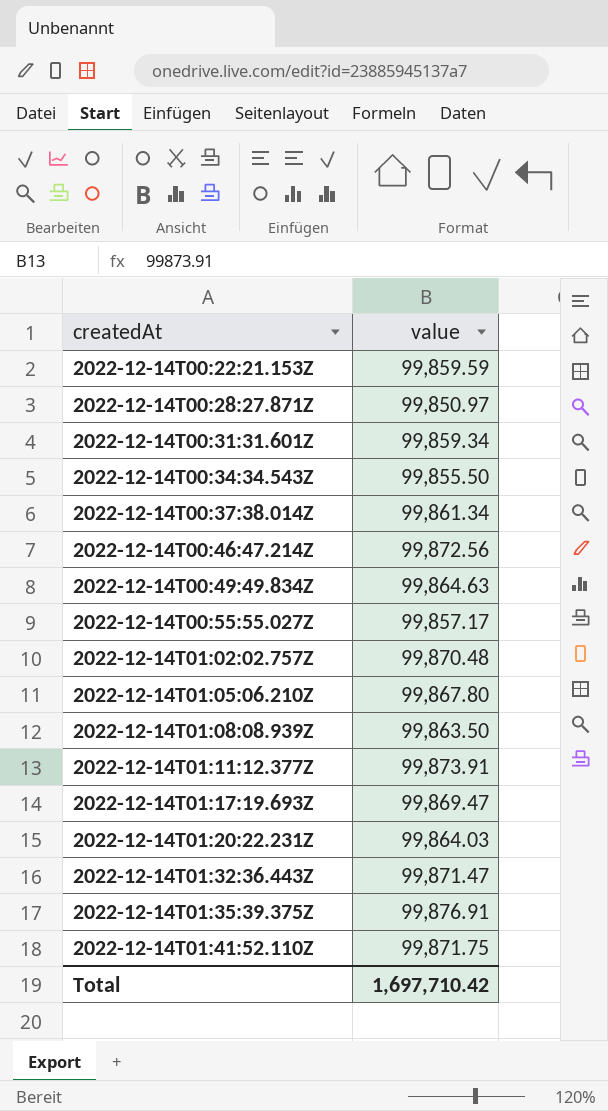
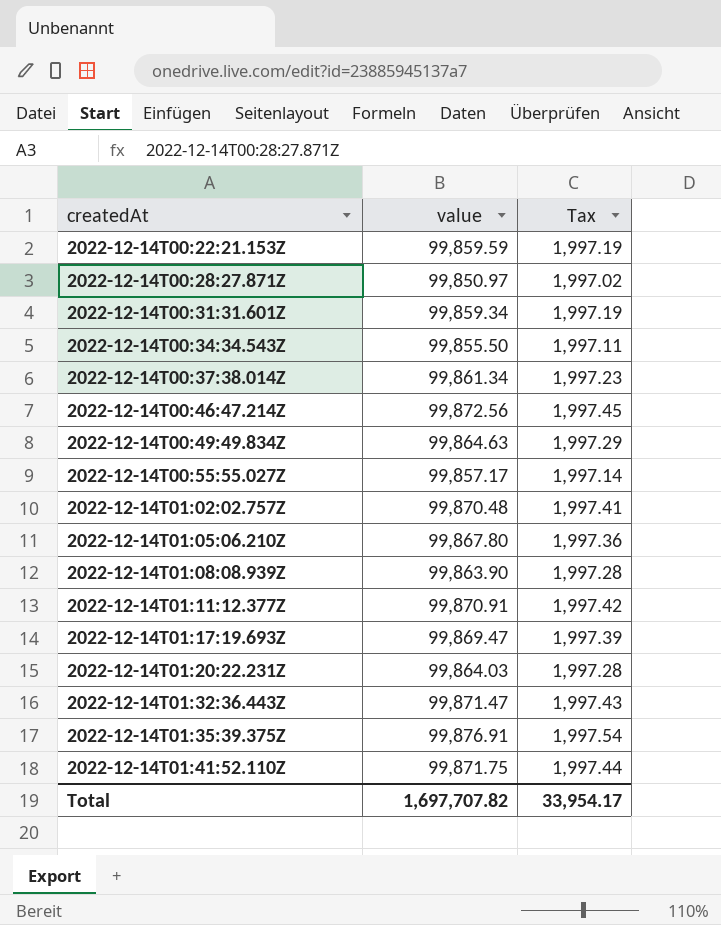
column Tax | formula: none -> [value] * 0.02
2022-12-14T01:08:08.939Z | value: 99,863.50 -> 99,863.90
2022-12-14T01:11:12.377Z | value: 99,873.91 -> 99,870.91
Total | value: 1,697,710.42 -> 1,697,707.82

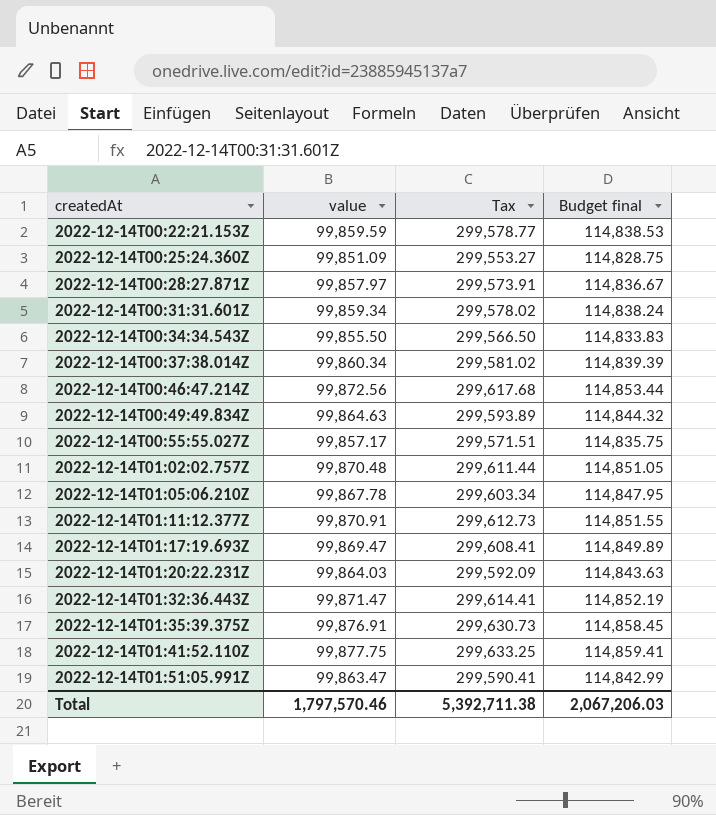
column Tax | formula: [value] * 0.02 -> [value] * 3
column Budget final | formula: none -> [value] * 1.15
row 2022-12-14T01:08:08.939Z: 99,863.90 | 1,997.28 -> none
row 2022-12-14T00:25:24.360Z: none -> 99,851.09 | 299,553.27 | 114,828.75
2022-12-14T00:28:27.871Z | value: 99,850.97 -> 99,857.97
2022-12-14T00:37:38.014Z | value: 99,861.34 -> 99,860.34
2022-12-14T01:05:06.210Z | value: 99,867.80 -> 99,867.78
2022-12-14T01:41:52.110Z | value: 99,871.75 -> 99,877.75
row 2022-12-14T01:51:05.991Z: none -> 99,863.47 | 299,590.41 | 114,842.99
Total | value: 1,697,707.82 -> 1,797,570.46
Total | Tax: 33,954.17 -> 5,392,711.38

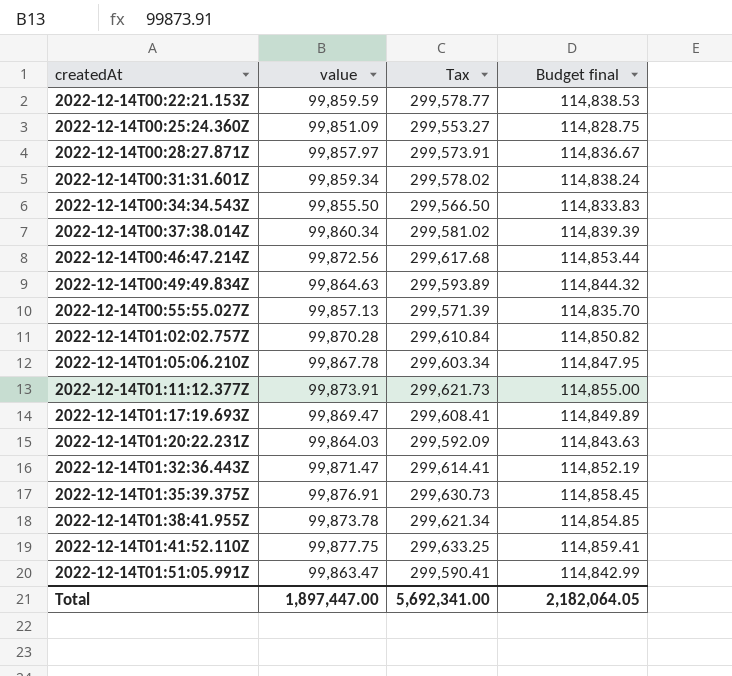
2022-12-14T00:55:55.027Z | value: 99,857.17 -> 99,857.13
2022-12-14T00:55:55.027Z | Tax: 299,571.51 -> 299,571.39
2022-12-14T00:55:55.027Z | Budget final: 114,835.75 -> 114,835.70
2022-12-14T01:02:02.757Z | value: 99,870.48 -> 99,870.28
2022-12-14T01:02:02.757Z | Tax: 299,611.44 -> 299,610.84
2022-12-14T01:02:02.757Z | Budget final: 114,851.05 -> 114,850.82
2022-12-14T01:11:12.377Z | value: 99,870.91 -> 99,873.91
2022-12-14T01:11:12.377Z | Tax: 299,612.73 -> 299,621.73
2022-12-14T01:11:12.377Z | Budget final: 114,851.55 -> 114,855.00
row 2022-12-14T01:38:41.955Z: none -> 99,873.78 | 299,621.34 | 114,854.85
Total | value: 1,797,570.46 -> 1,897,447.00
Total | Tax: 5,392,711.38 -> 5,692,341.00
Total | Budget final: 2,067,206.03 -> 2,182,064.05

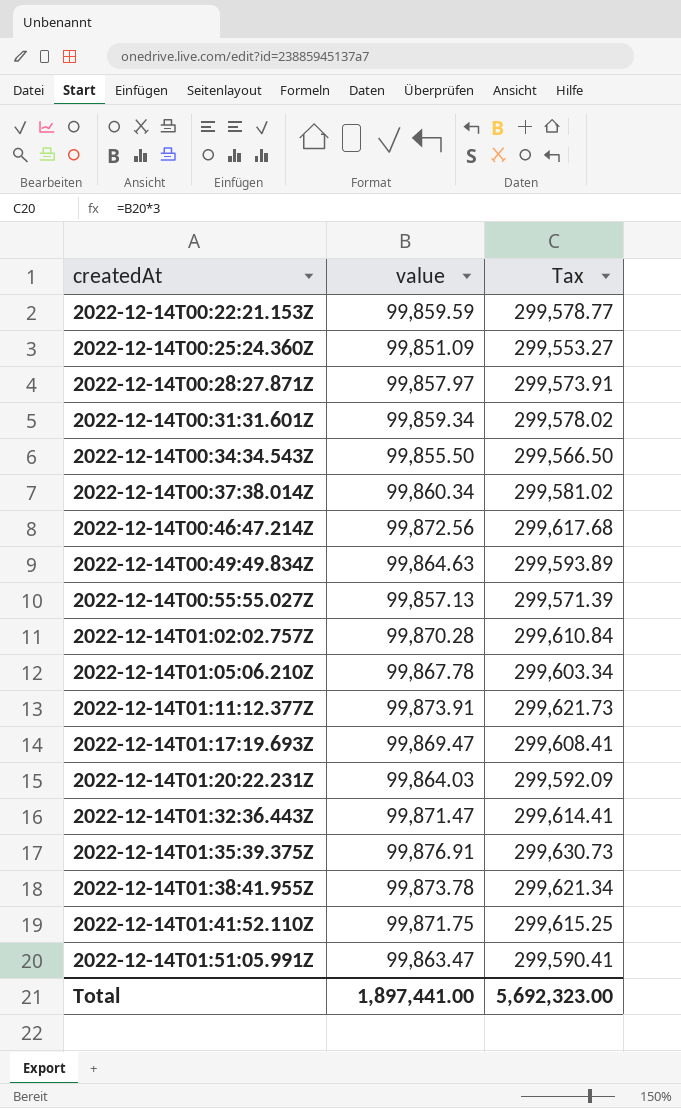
column Budget final | formula: [value] * 1.15 -> none
2022-12-14T01:41:52.110Z | value: 99,877.75 -> 99,871.75
2022-12-14T01:41:52.110Z | Tax: 299,633.25 -> 299,615.25
Total | value: 1,897,447.00 -> 1,897,441.00
Total | Tax: 5,692,341.00 -> 5,692,323.00

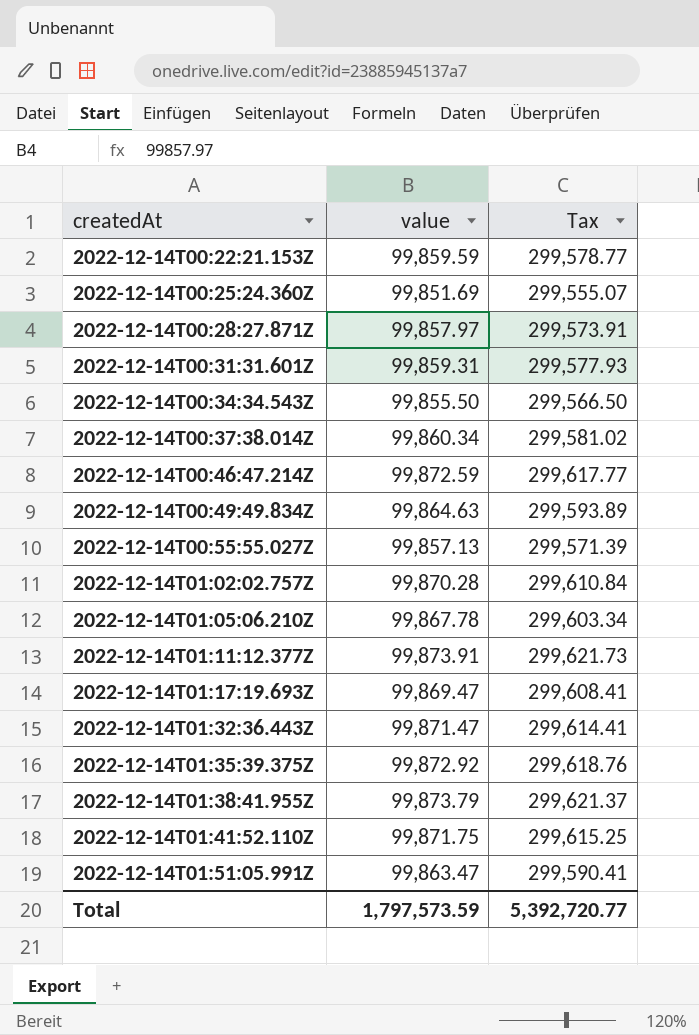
row 2022-12-14T01:20:22.231Z: 99,864.03 | 299,592.09 -> none
2022-12-14T00:25:24.360Z | value: 99,851.09 -> 99,851.69
2022-12-14T00:25:24.360Z | Tax: 299,553.27 -> 299,555.07
2022-12-14T00:31:31.601Z | value: 99,859.34 -> 99,859.31
2022-12-14T00:31:31.601Z | Tax: 299,578.02 -> 299,577.93
2022-12-14T00:46:47.214Z | value: 99,872.56 -> 99,872.59
2022-12-14T00:46:47.214Z | Tax: 299,617.68 -> 299,617.77
2022-12-14T01:35:39.375Z | value: 99,876.91 -> 99,872.92
2022-12-14T01:35:39.375Z | Tax: 299,630.73 -> 299,618.76
2022-12-14T01:38:41.955Z | value: 99,873.78 -> 99,873.79
2022-12-14T01:38:41.955Z | Tax: 299,621.34 -> 299,621.37
Total | value: 1,897,441.00 -> 1,797,573.59
Total | Tax: 5,692,323.00 -> 5,392,720.77

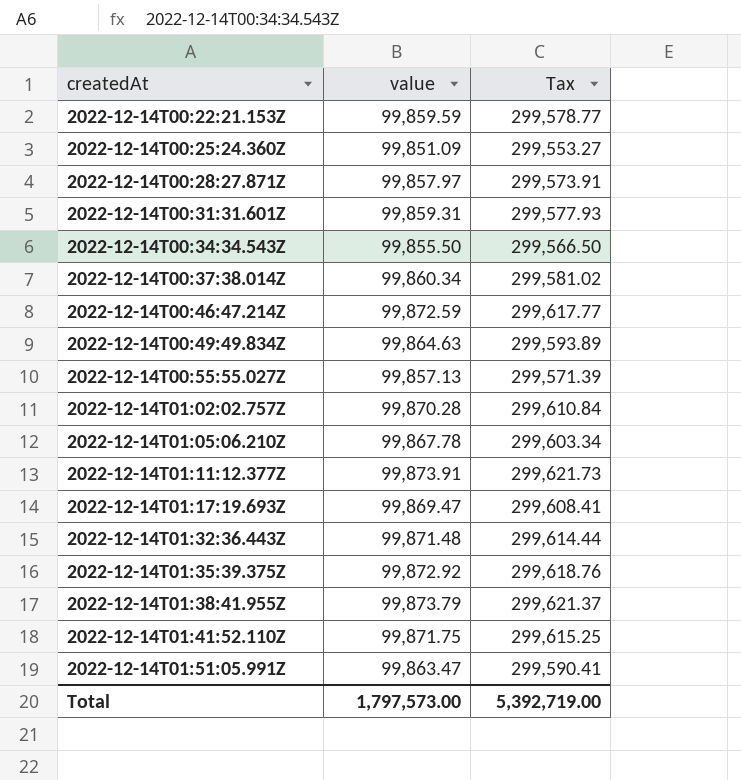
2022-12-14T00:25:24.360Z | value: 99,851.69 -> 99,851.09
2022-12-14T00:25:24.360Z | Tax: 299,555.07 -> 299,553.27
2022-12-14T01:32:36.443Z | value: 99,871.47 -> 99,871.48
2022-12-14T01:32:36.443Z | Tax: 299,614.41 -> 299,614.44
Total | value: 1,797,573.59 -> 1,797,573.00
Total | Tax: 5,392,720.77 -> 5,392,719.00

